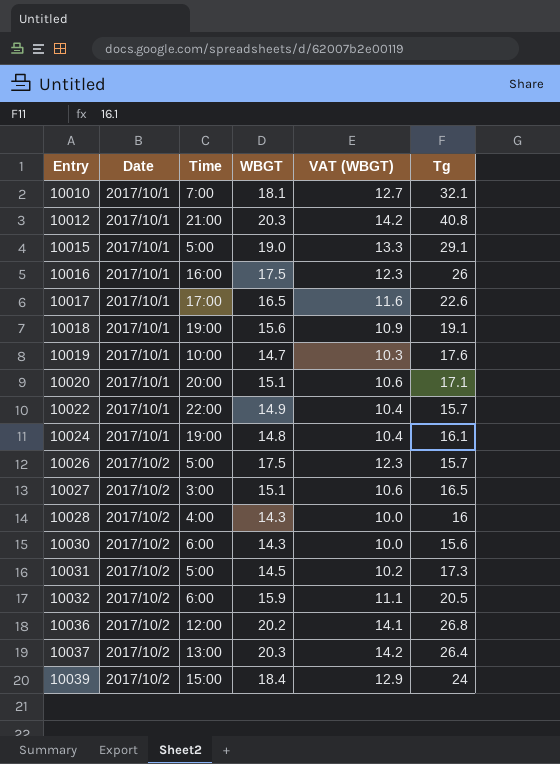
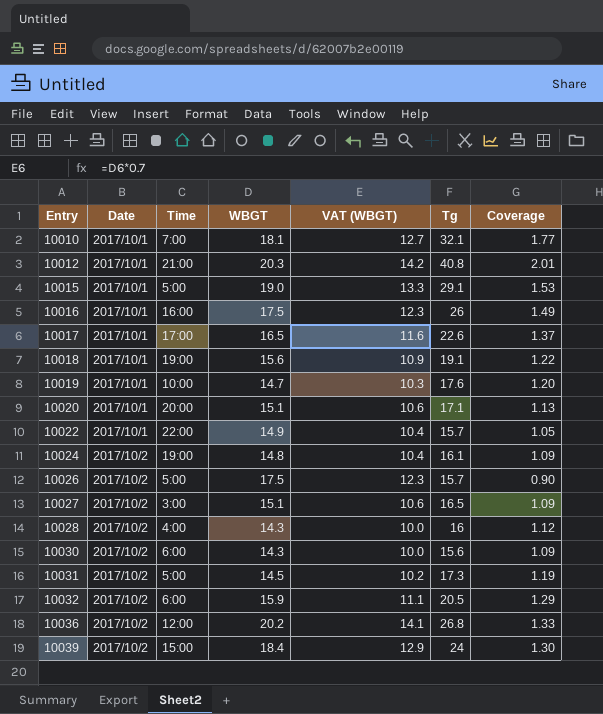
column Coverage | formula: none -> [Tg] / [WBGT]
row 10037: 2017/10/2 | 13:00 | 20.3 | 14.2 | 26.4 -> none
10024 | Date: 2017/10/1 -> 2017/10/2

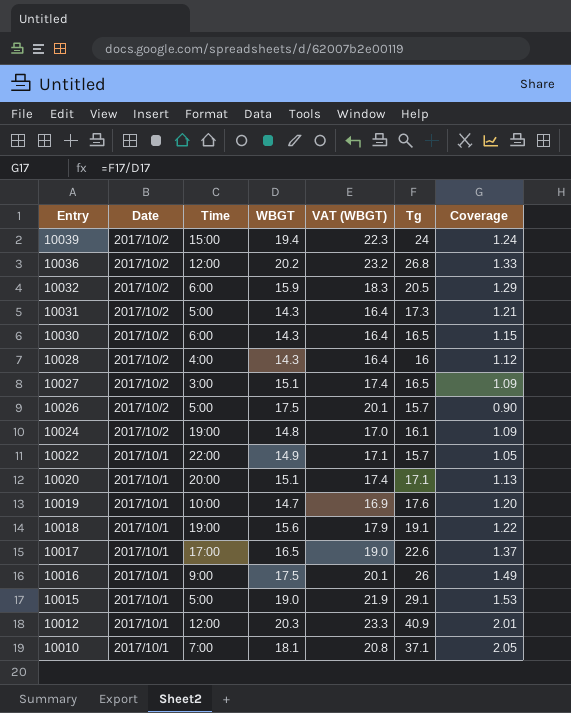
row order: Entry ascending -> Entry descending
column VAT (WBGT) | formula: [WBGT] * 0.7 -> [WBGT] * 1.15
10039 | WBGT: 18.4 -> 19.4
10039 | Coverage: 1.30 -> 1.24
10031 | WBGT: 14.5 -> 14.3
10031 | Coverage: 1.19 -> 1.21
10030 | Tg: 15.6 -> 16.5
10030 | Coverage: 1.09 -> 1.15
10016 | Time: 16:00 -> 9:00
10012 | Time: 21:00 -> 12:00
10012 | Tg: 40.8 -> 40.9
10010 | Tg: 32.1 -> 37.1
10010 | Coverage: 1.77 -> 2.05

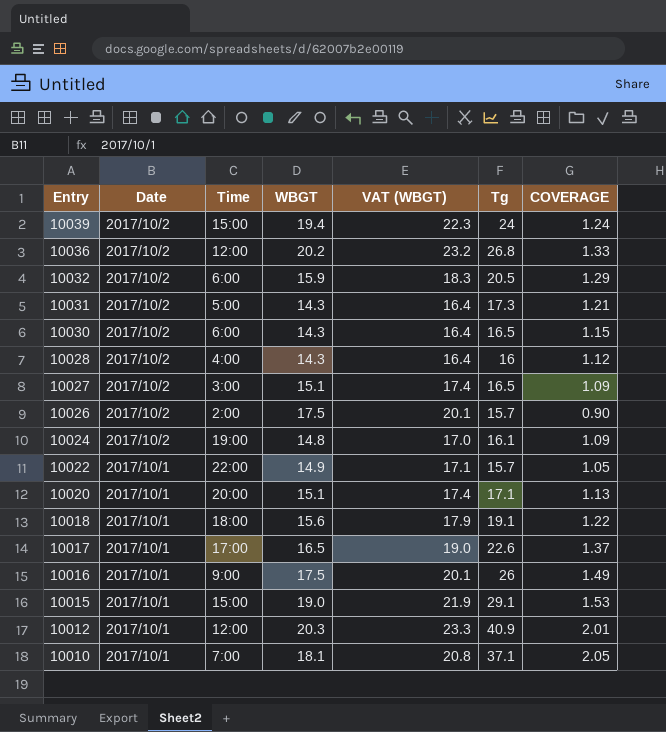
column name: Coverage -> COVERAGE
row 10019: 2017/10/1 | 10:00 | 14.7 | 16.9 | 17.6 | 1.20 -> none
10026 | Time: 5:00 -> 2:00
10018 | Time: 19:00 -> 18:00
10015 | Time: 5:00 -> 15:00

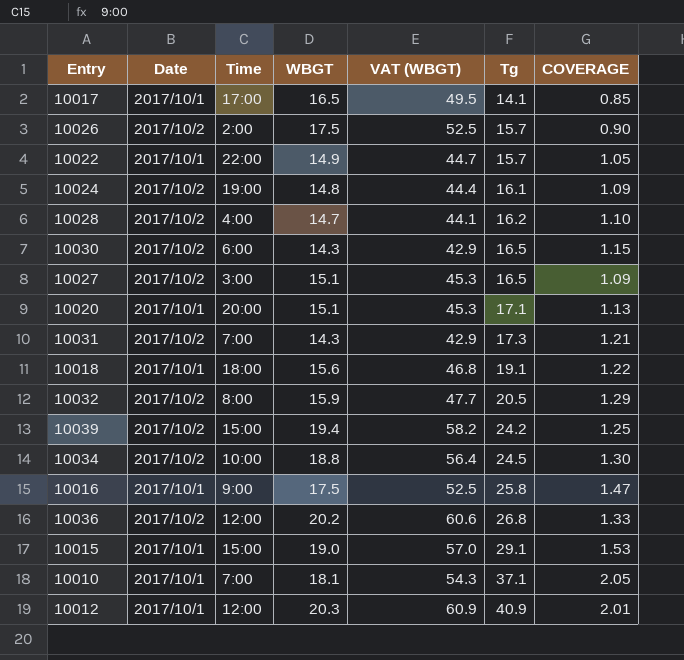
row order: Entry descending -> Tg ascending
column VAT (WBGT) | formula: [WBGT] * 1.15 -> [WBGT] * 3
10017 | Tg: 22.6 -> 14.1
10017 | COVERAGE: 1.37 -> 0.85
10028 | WBGT: 14.3 -> 14.7
10028 | Tg: 16 -> 16.2
10028 | COVERAGE: 1.12 -> 1.10
10031 | Time: 5:00 -> 7:00
10032 | Time: 6:00 -> 8:00
10039 | Tg: 24 -> 24.2
10039 | COVERAGE: 1.24 -> 1.25
row 10034: none -> 2017/10/2 | 10:00 | 18.8 | 56.4 | 24.5 | 1.30
10016 | Tg: 26 -> 25.8
10016 | COVERAGE: 1.49 -> 1.47

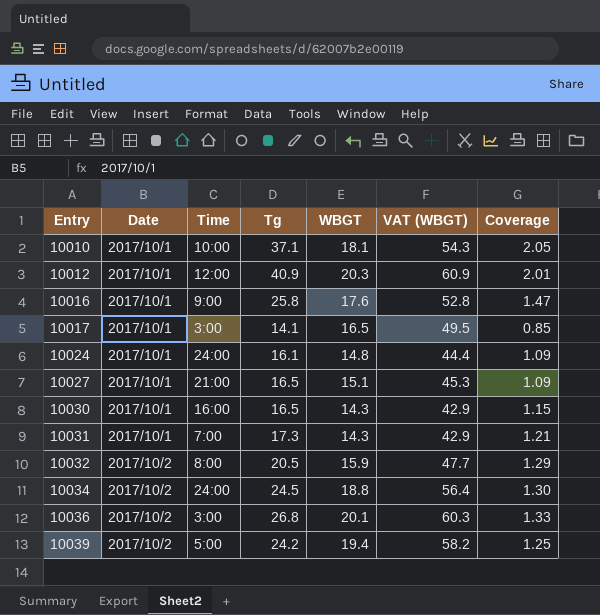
row order: Tg ascending -> Entry ascending
column Tg | position: 6 -> 4
column name: COVERAGE -> Coverage
row 10026: 2017/10/2 | 2:00 | 17.5 | 52.5 | 15.7 | 0.90 -> none
row 10022: 2017/10/1 | 22:00 | 14.9 | 44.7 | 15.7 | 1.05 -> none
row 10028: 2017/10/2 | 4:00 | 14.7 | 44.1 | 16.2 | 1.10 -> none
row 10020: 2017/10/1 | 20:00 | 15.1 | 45.3 | 17.1 | 1.13 -> none
row 10018: 2017/10/1 | 18:00 | 15.6 | 46.8 | 19.1 | 1.22 -> none
row 10015: 2017/10/1 | 15:00 | 19.0 | 57.0 | 29.1 | 1.53 -> none
10010 | Time: 7:00 -> 10:00
10016 | WBGT: 17.5 -> 17.6
10016 | VAT (WBGT): 52.5 -> 52.8
10017 | Time: 17:00 -> 3:00
10024 | Date: 2017/10/2 -> 2017/10/1
10024 | Time: 19:00 -> 24:00
10027 | Date: 2017/10/2 -> 2017/10/1
10027 | Time: 3:00 -> 21:00
10030 | Date: 2017/10/2 -> 2017/10/1
10030 | Time: 6:00 -> 16:00
10031 | Date: 2017/10/2 -> 2017/10/1
10034 | Time: 10:00 -> 24:00
10036 | Time: 12:00 -> 3:00
10036 | WBGT: 20.2 -> 20.1
10036 | VAT (WBGT): 60.6 -> 60.3
10039 | Time: 15:00 -> 5:00

